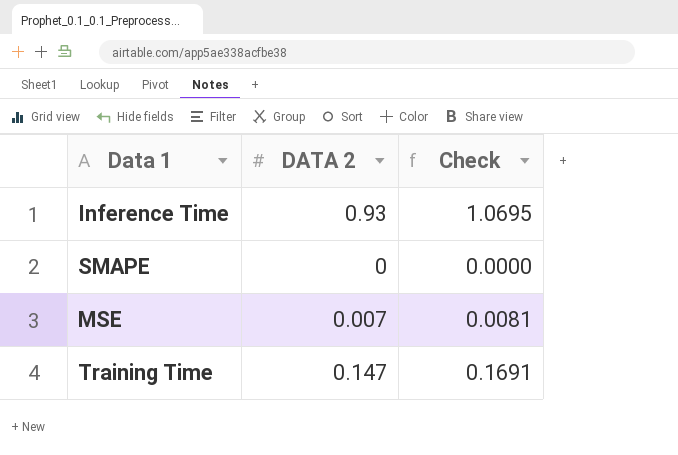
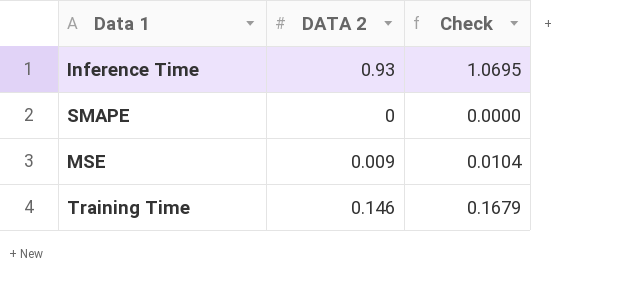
MSE | DATA 2: 0.007 -> 0.009
MSE | Check: 0.0081 -> 0.0104
Training Time | DATA 2: 0.147 -> 0.146
Training Time | Check: 0.1691 -> 0.1679

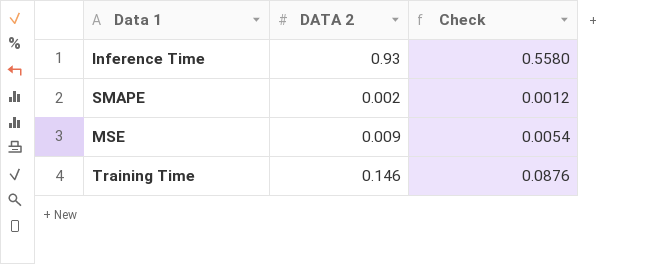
column Check | formula: [DATA 2] * 1.15 -> [DATA 2] * 0.6
SMAPE | DATA 2: 0 -> 0.002

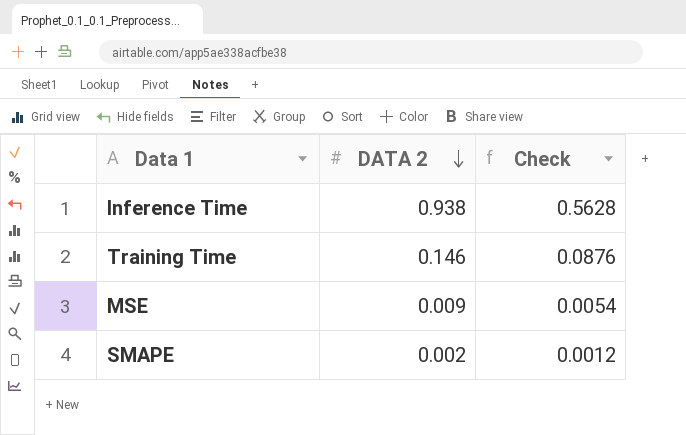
row order: none -> DATA 2 descending
Inference Time | DATA 2: 0.93 -> 0.938
Inference Time | Check: 0.5580 -> 0.5628

